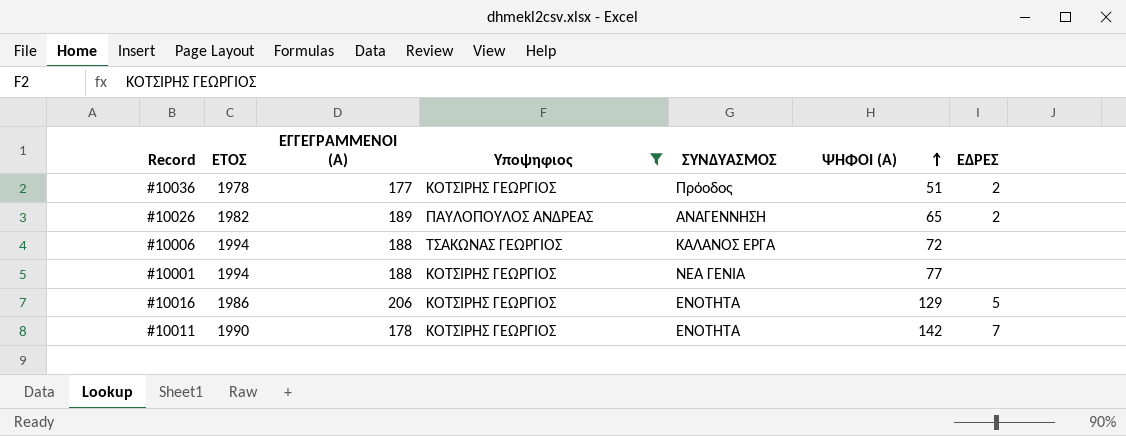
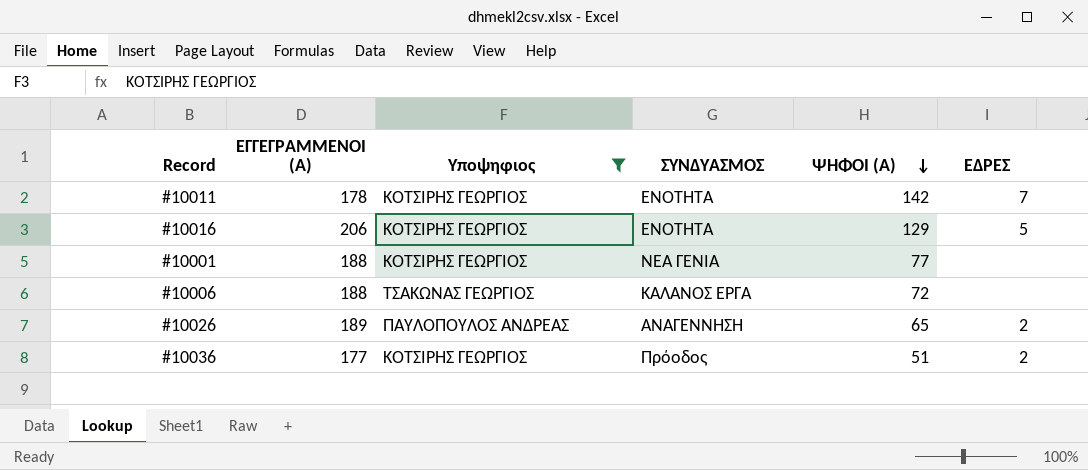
row order: ΨΗΦΟΙ (Α) ascending -> ΨΗΦΟΙ (Α) descending
column ΕΤΟΣ | position: 2 -> none

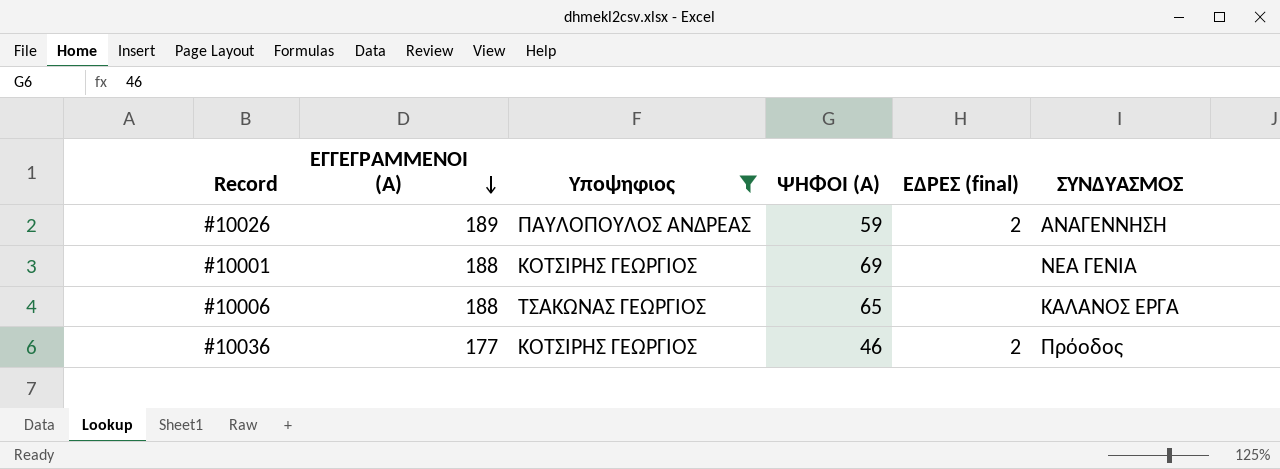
row order: ΨΗΦΟΙ (Α) descending -> ΕΓΓΕΓΡΑΜΜΕΝΟΙ (Α) descending
column name: ΕΔΡΕΣ -> ΕΔΡΕΣ (final)
column ΣΥΝΔΥΑΣΜΟΣ | position: 4 -> 6
row #10011: 178 | ΚΟΤΣΙΡΗΣ ΓΕΩΡΓΙΟΣ | ΕΝΟΤΗΤΑ | 142 | 7 -> none
row #10016: 206 | ΚΟΤΣΙΡΗΣ ΓΕΩΡΓΙΟΣ | ΕΝΟΤΗΤΑ | 129 | 5 -> none
#10026 | ΨΗΦΟΙ (Α): 65 -> 59
#10001 | ΨΗΦΟΙ (Α): 77 -> 69
#10006 | ΨΗΦΟΙ (Α): 72 -> 65
#10036 | ΨΗΦΟΙ (Α): 51 -> 46

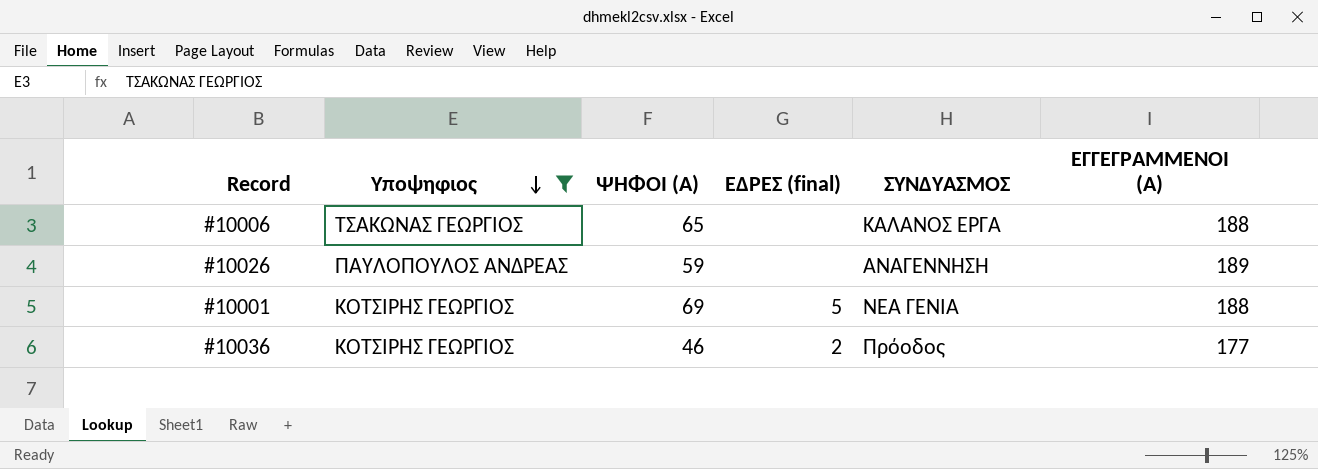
row order: ΕΓΓΕΓΡΑΜΜΕΝΟΙ (Α) descending -> Υποψηφιος descending
column ΕΓΓΕΓΡΑΜΜΕΝΟΙ (Α) | position: 2 -> 6
#10026 | ΕΔΡΕΣ (final): 2 -> none
#10001 | ΕΔΡΕΣ (final): none -> 5

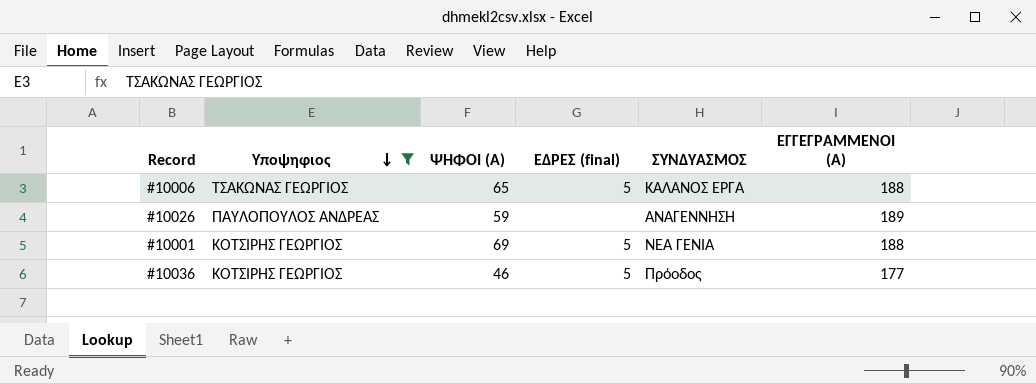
#10006 | ΕΔΡΕΣ (final): none -> 5
#10036 | ΕΔΡΕΣ (final): 2 -> 5

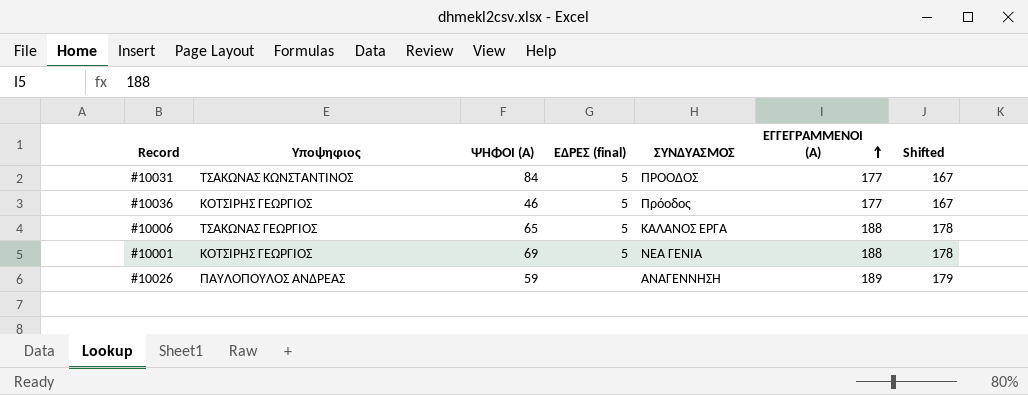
filter: Υποψηφιος != ΤΣΑΚΩΝΑΣ ΚΩΝΣΤΑΝΤΙΝΟΣ -> none
row order: Υποψηφιος descending -> ΕΓΓΕΓΡΑΜΜΕΝΟΙ (Α) ascending
column Shifted | formula: none -> [ΕΓΓΕΓΡΑΜΜΕΝΟΙ (Α)] - 10

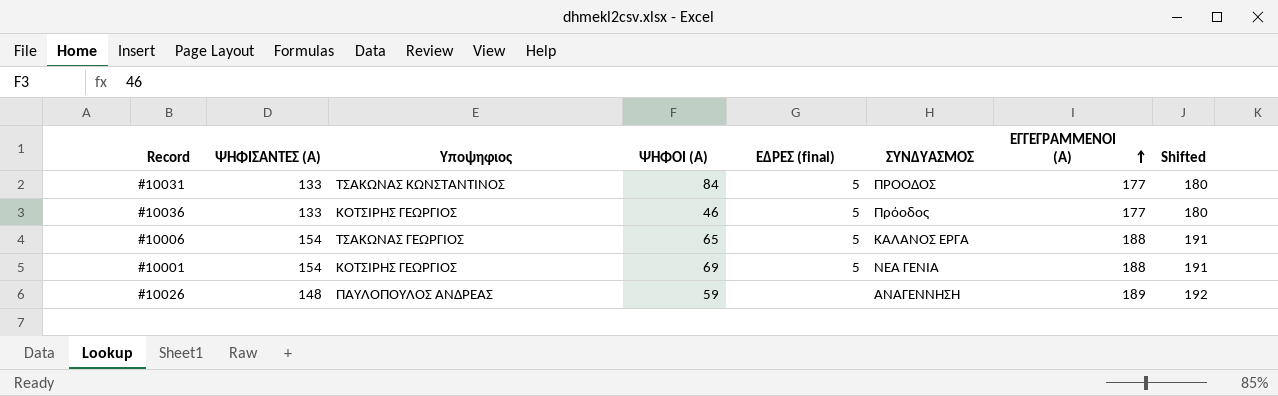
column ΨΗΦΙΣΑΝΤΕΣ (Α) | position: none -> 2
column Shifted | formula: [ΕΓΓΕΓΡΑΜΜΕΝΟΙ (Α)] - 10 -> [ΕΓΓΕΓΡΑΜΜΕΝΟΙ (Α)] + 3

